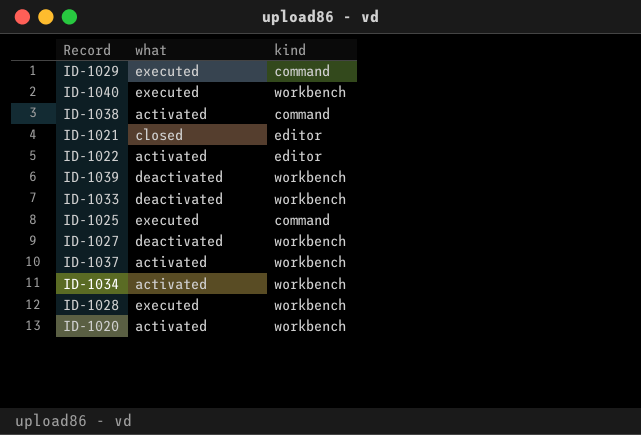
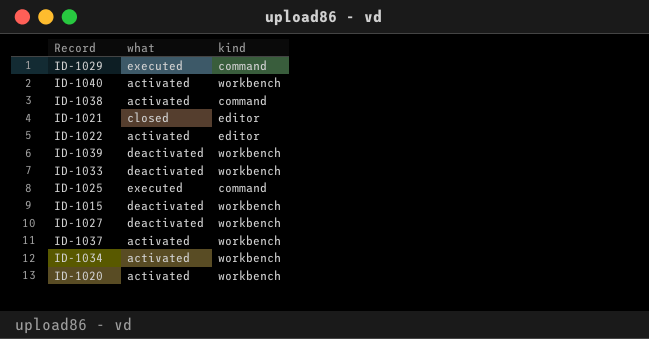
row ID-1028: executed | workbench -> none
ID-1040 | what: executed -> activated
row ID-1015: none -> deactivated | workbench

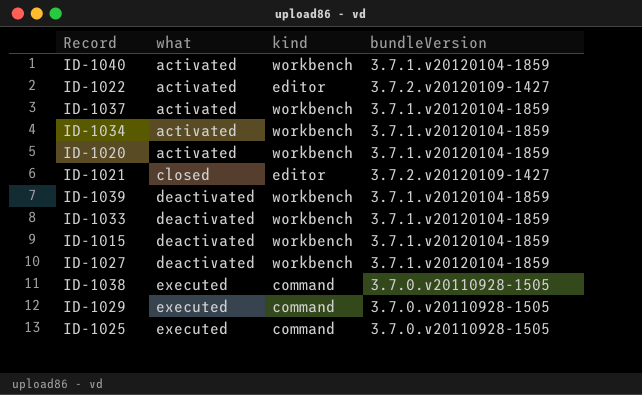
row order: none -> what ascending
column bundleVersion | position: none -> 4
ID-1038 | what: activated -> executed

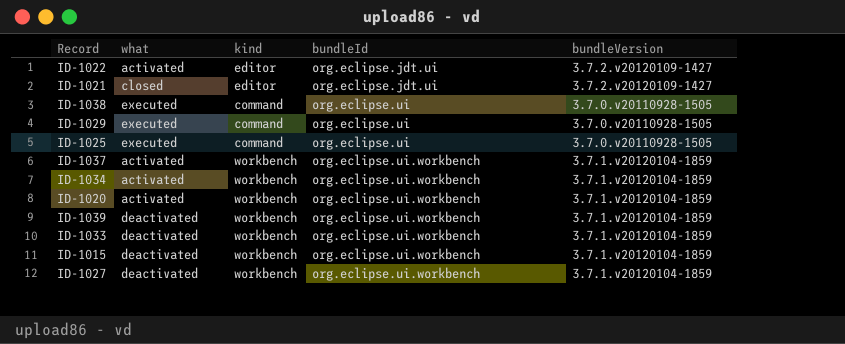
row order: what ascending -> bundleId ascending
column bundleId | position: none -> 4
row ID-1040: activated | workbench | 3.7.1.v20120104-1859 -> none

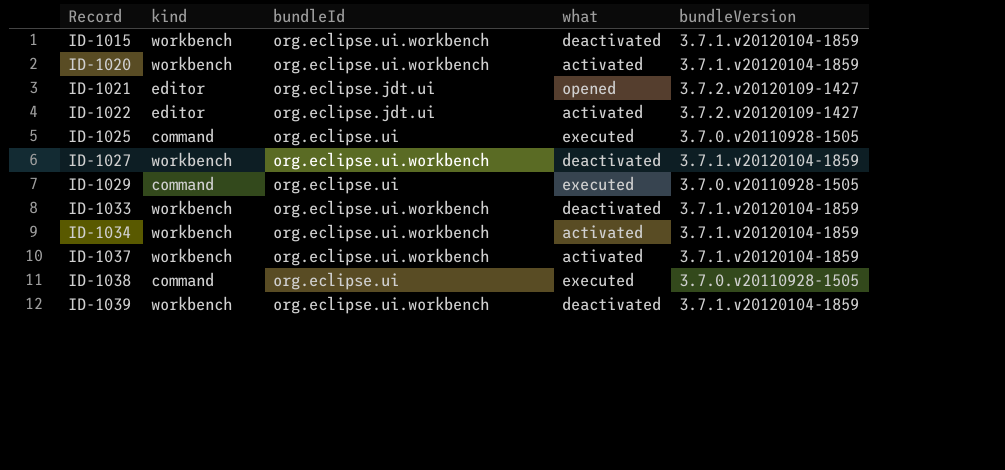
row order: bundleId ascending -> Record ascending
column what | position: 2 -> 4
ID-1021 | what: closed -> opened

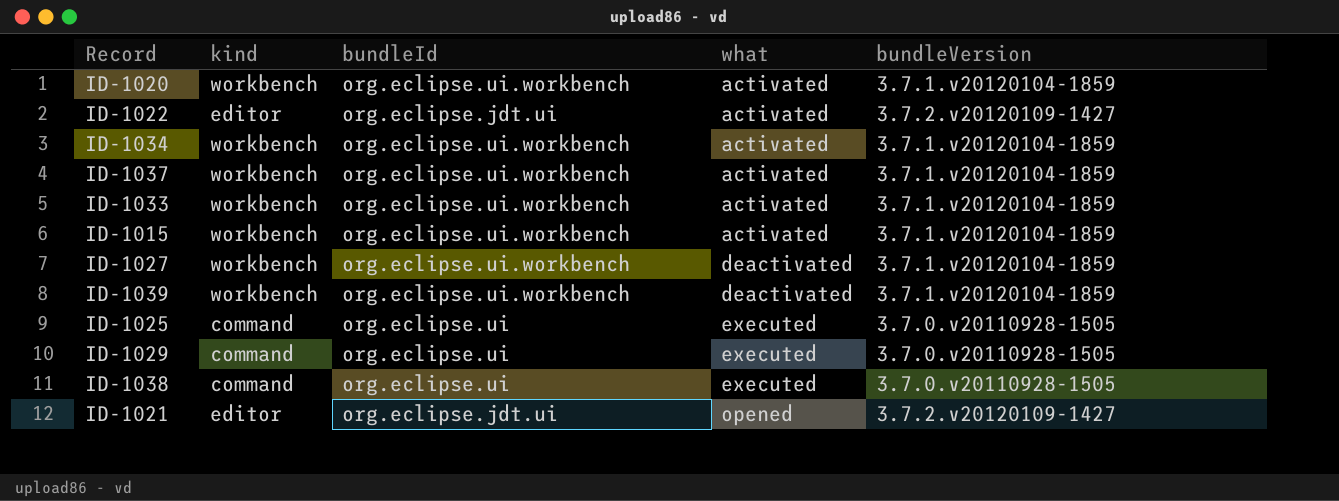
row order: Record ascending -> what ascending
ID-1033 | what: deactivated -> activated
ID-1015 | what: deactivated -> activated

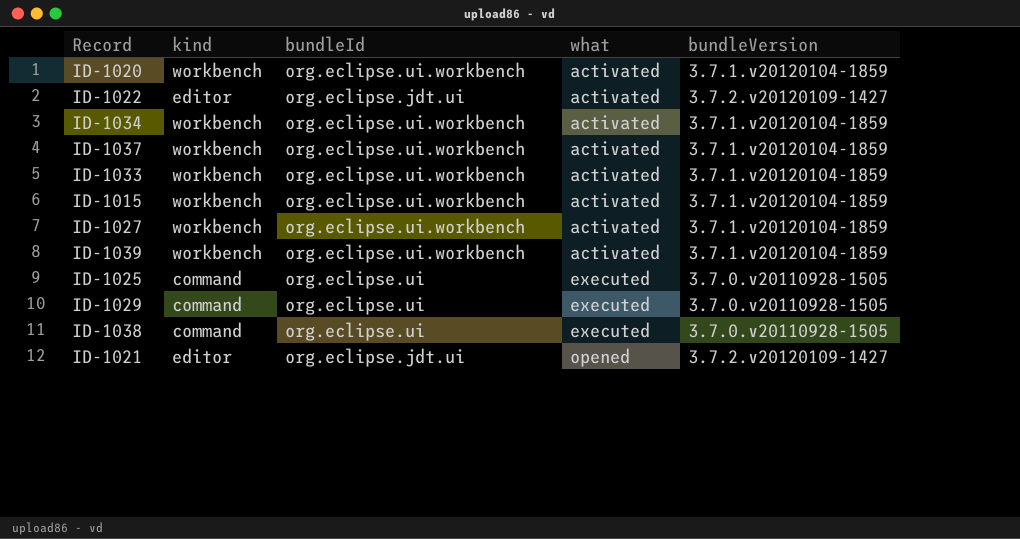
ID-1027 | what: deactivated -> activated
ID-1039 | what: deactivated -> activated

